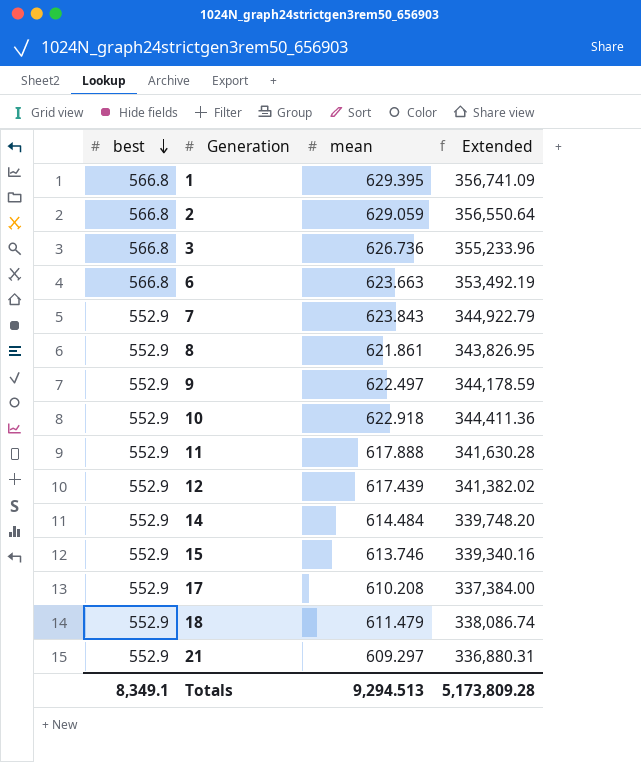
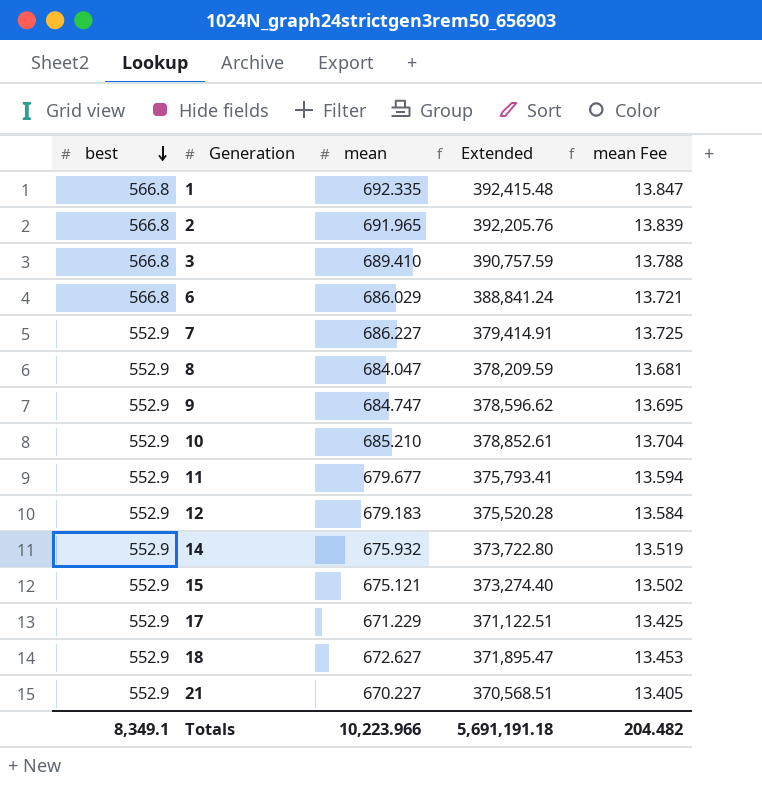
column mean Fee | formula: none -> [mean] * 0.02
1 | mean: 629.395 -> 692.335
1 | Extended: 356,741.09 -> 392,415.48
2 | mean: 629.059 -> 691.965
2 | Extended: 356,550.64 -> 392,205.76
3 | mean: 626.736 -> 689.410
3 | Extended: 355,233.96 -> 390,757.59
6 | mean: 623.663 -> 686.029
6 | Extended: 353,492.19 -> 388,841.24
7 | mean: 623.843 -> 686.227
7 | Extended: 344,922.79 -> 379,414.91
8 | mean: 621.861 -> 684.047
8 | Extended: 343,826.95 -> 378,209.59
9 | mean: 622.497 -> 684.747
9 | Extended: 344,178.59 -> 378,596.62
10 | mean: 622.918 -> 685.210
10 | Extended: 344,411.36 -> 378,852.61
11 | mean: 617.888 -> 679.677
11 | Extended: 341,630.28 -> 375,793.41
12 | mean: 617.439 -> 679.183
12 | Extended: 341,382.02 -> 375,520.28
14 | mean: 614.484 -> 675.932
14 | Extended: 339,748.20 -> 373,722.80
15 | mean: 613.746 -> 675.121
15 | Extended: 339,340.16 -> 373,274.40
17 | mean: 610.208 -> 671.229
17 | Extended: 337,384.00 -> 371,122.51
18 | mean: 611.479 -> 672.627
18 | Extended: 338,086.74 -> 371,895.47
21 | mean: 609.297 -> 670.227
21 | Extended: 336,880.31 -> 370,568.51
Totals | mean: 9,294.513 -> 10,223.966
Totals | Extended: 5,173,809.28 -> 5,691,191.18

